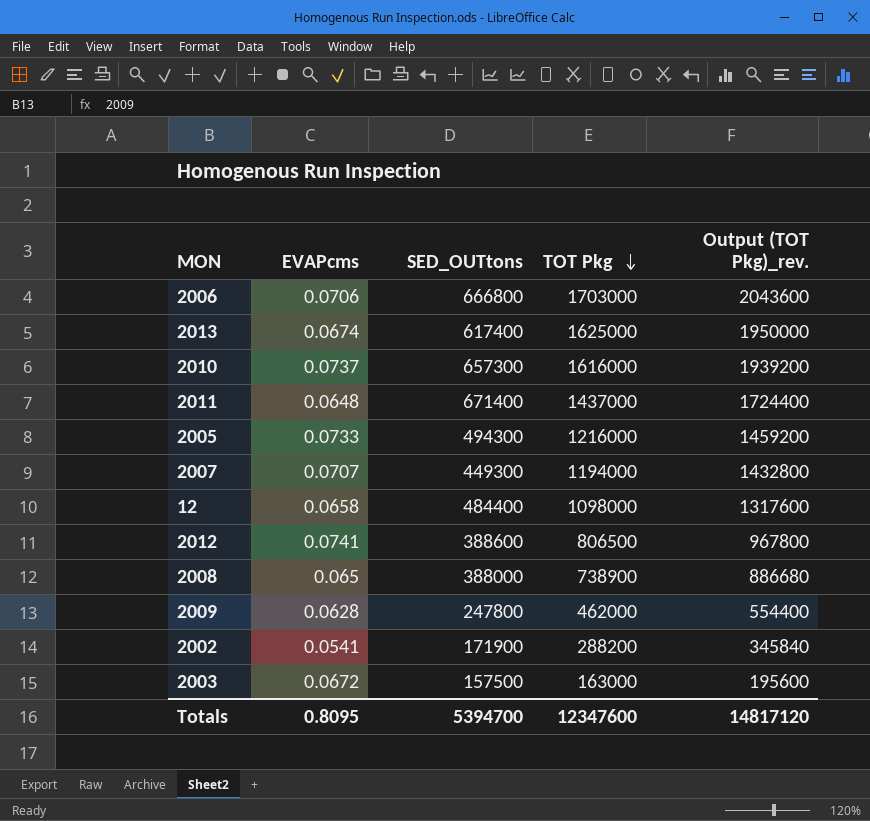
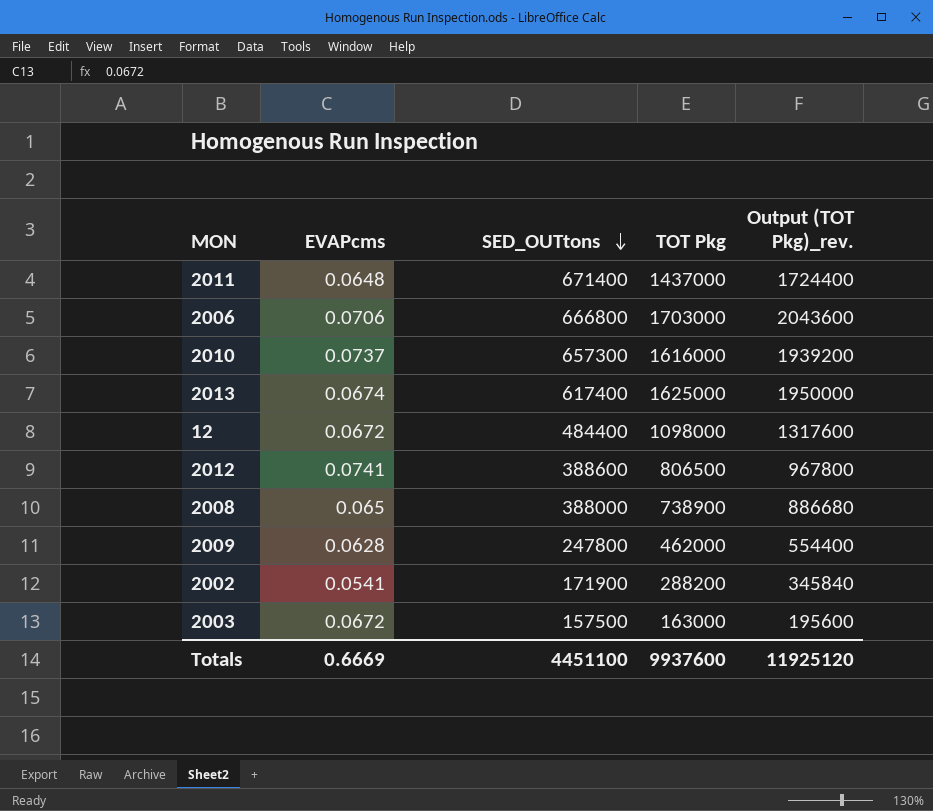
row order: TOT Pkg descending -> SED_OUTtons descending
row 2005: 0.0733 | 494300 | 1216000 | 1459200 -> none
row 2007: 0.0707 | 449300 | 1194000 | 1432800 -> none
12 | EVAPcms: 0.0658 -> 0.0672
Totals | EVAPcms: 0.8095 -> 0.6669
Totals | SED_OUTtons: 5394700 -> 4451100
Totals | TOT Pkg: 12347600 -> 9937600
Totals | Output (TOT Pkg)_rev.: 14817120 -> 11925120

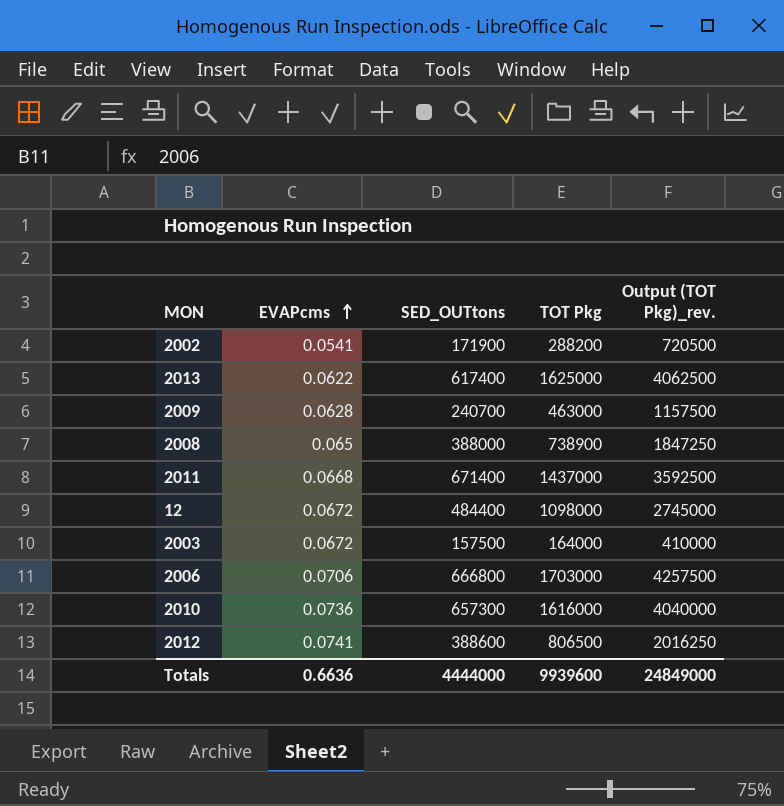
row order: SED_OUTtons descending -> EVAPcms ascending
column Output (TOT Pkg)_rev. | formula: [TOT Pkg] * 1.2 -> [TOT Pkg] * 2.5
2013 | EVAPcms: 0.0674 -> 0.0622
2009 | SED_OUTtons: 247800 -> 240700
2009 | TOT Pkg: 462000 -> 463000
2011 | EVAPcms: 0.0648 -> 0.0668
2003 | TOT Pkg: 163000 -> 164000
2010 | EVAPcms: 0.0737 -> 0.0736
Totals | EVAPcms: 0.6669 -> 0.6636
Totals | SED_OUTtons: 4451100 -> 4444000
Totals | TOT Pkg: 9937600 -> 9939600
Totals | Output (TOT Pkg)_rev.: 11925120 -> 24849000

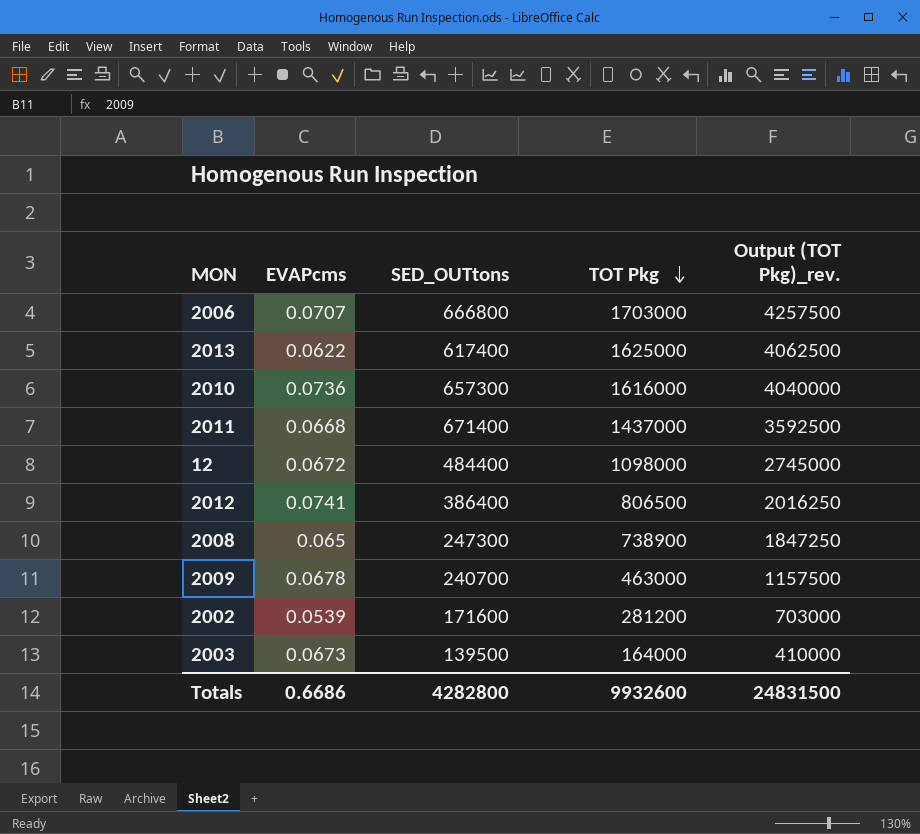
row order: EVAPcms ascending -> TOT Pkg descending
2006 | EVAPcms: 0.0706 -> 0.0707
2012 | SED_OUTtons: 388600 -> 386400
2008 | SED_OUTtons: 388000 -> 247300
2009 | EVAPcms: 0.0628 -> 0.0678
2002 | EVAPcms: 0.0541 -> 0.0539
2002 | SED_OUTtons: 171900 -> 171600
2002 | TOT Pkg: 288200 -> 281200
2002 | Output (TOT Pkg)_rev.: 720500 -> 703000
2003 | EVAPcms: 0.0672 -> 0.0673
2003 | SED_OUTtons: 157500 -> 139500
Totals | EVAPcms: 0.6636 -> 0.6686
Totals | SED_OUTtons: 4444000 -> 4282800
Totals | TOT Pkg: 9939600 -> 9932600
Totals | Output (TOT Pkg)_rev.: 24849000 -> 24831500

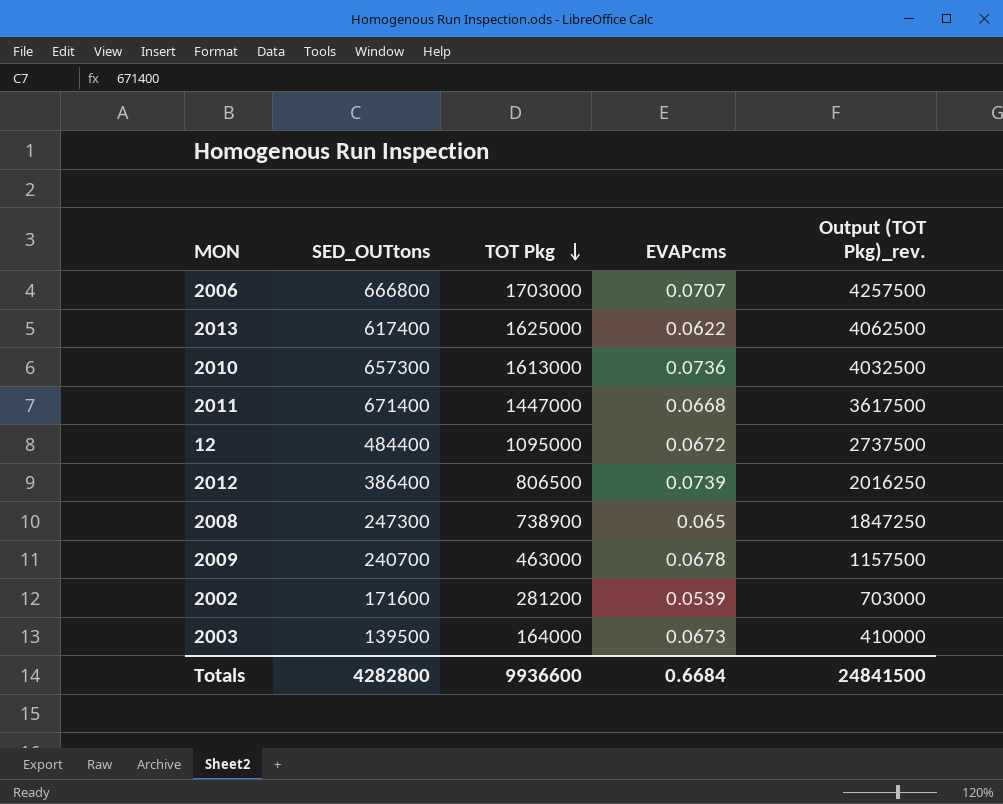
column EVAPcms | position: 2 -> 4
2010 | TOT Pkg: 1616000 -> 1613000
2010 | Output (TOT Pkg)_rev.: 4040000 -> 4032500
2011 | TOT Pkg: 1437000 -> 1447000
2011 | Output (TOT Pkg)_rev.: 3592500 -> 3617500
12 | TOT Pkg: 1098000 -> 1095000
12 | Output (TOT Pkg)_rev.: 2745000 -> 2737500
2012 | EVAPcms: 0.0741 -> 0.0739
Totals | TOT Pkg: 9932600 -> 9936600
Totals | EVAPcms: 0.6686 -> 0.6684
Totals | Output (TOT Pkg)_rev.: 24831500 -> 24841500

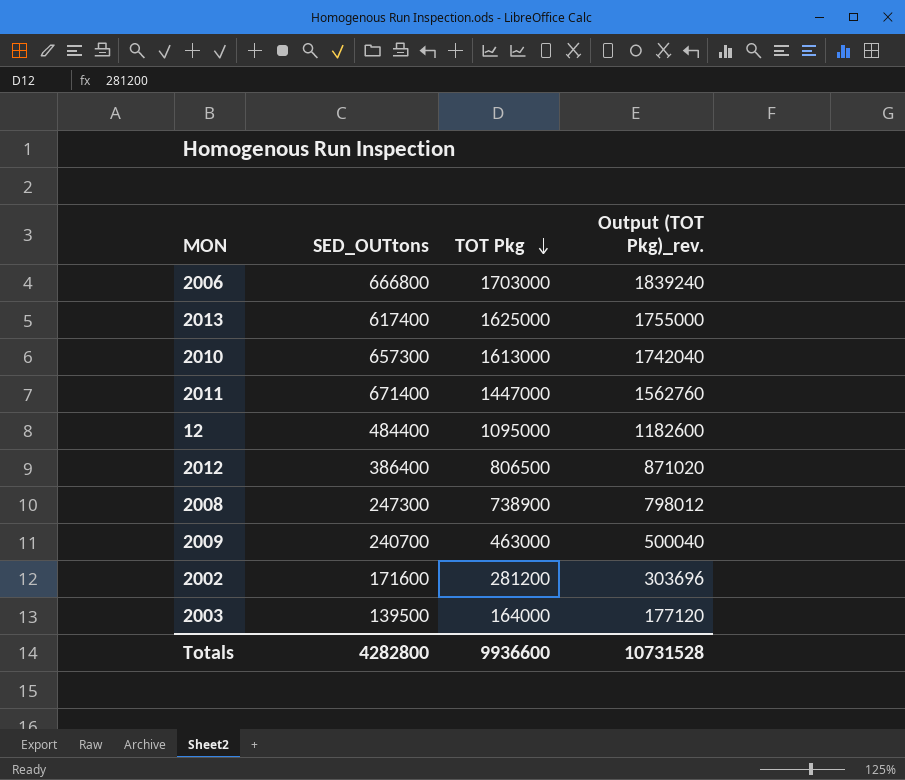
column EVAPcms | position: 4 -> none
column Output (TOT Pkg)_rev. | formula: [TOT Pkg] * 2.5 -> [TOT Pkg] * 1.08
Totals | Output (TOT Pkg)_rev.: 24841500 -> 10731528

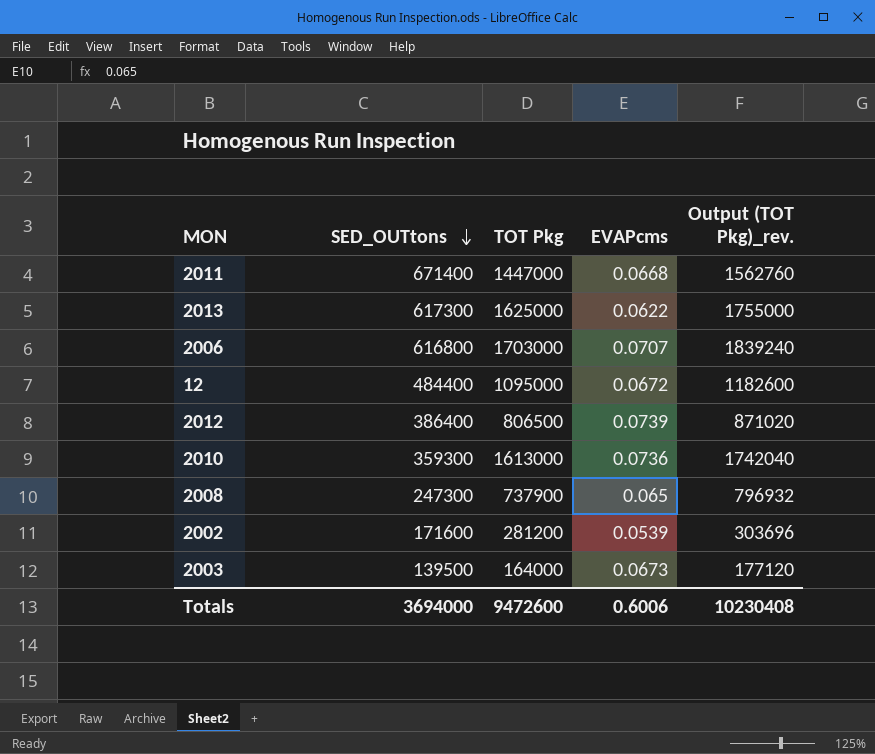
row order: TOT Pkg descending -> SED_OUTtons descending
column EVAPcms | position: none -> 4
row 2009: 240700 | 463000 | 500040 -> none
2013 | SED_OUTtons: 617400 -> 617300
2006 | SED_OUTtons: 666800 -> 616800
2010 | SED_OUTtons: 657300 -> 359300
2008 | TOT Pkg: 738900 -> 737900
2008 | Output (TOT Pkg)_rev.: 798012 -> 796932
Totals | SED_OUTtons: 4282800 -> 3694000
Totals | TOT Pkg: 9936600 -> 9472600
Totals | Output (TOT Pkg)_rev.: 10731528 -> 10230408

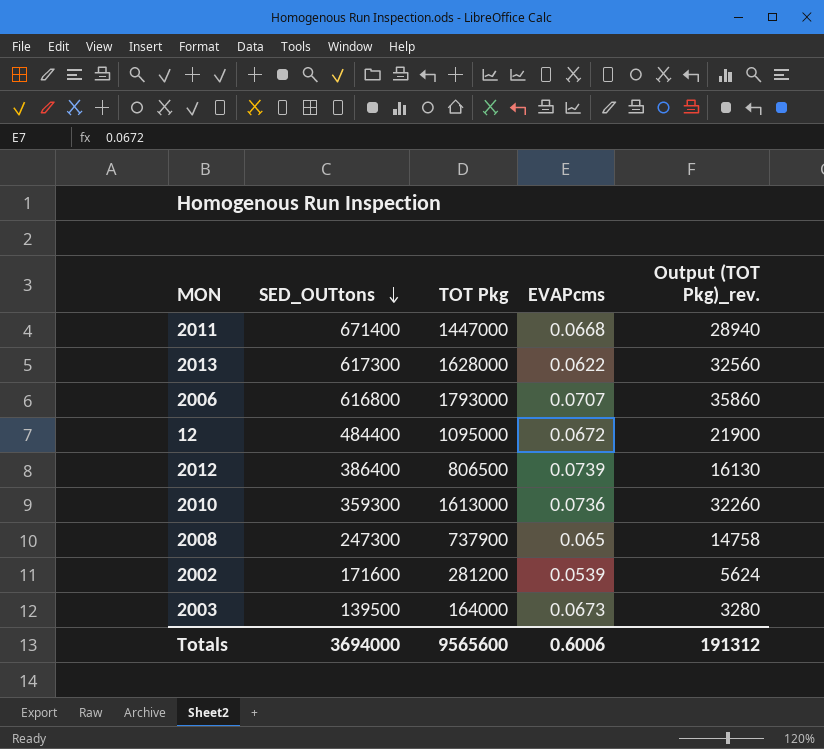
column Output (TOT Pkg)_rev. | formula: [TOT Pkg] * 1.08 -> [TOT Pkg] * 0.02
2013 | TOT Pkg: 1625000 -> 1628000
2006 | TOT Pkg: 1703000 -> 1793000
Totals | TOT Pkg: 9472600 -> 9565600
Totals | Output (TOT Pkg)_rev.: 10230408 -> 191312

